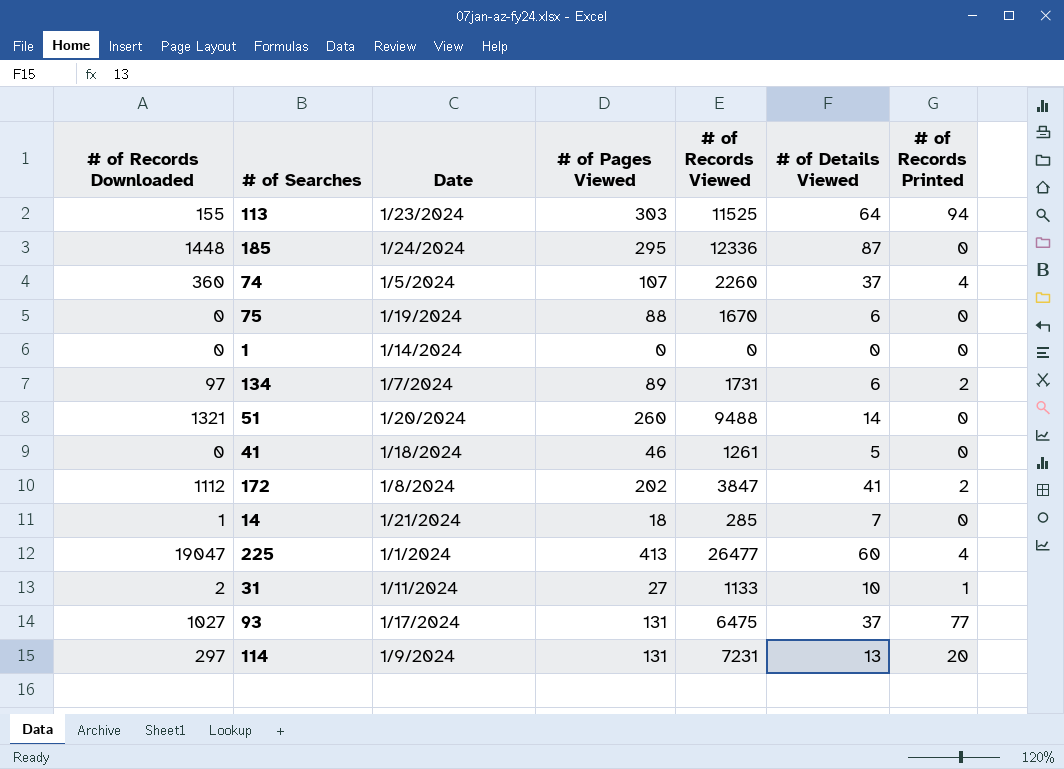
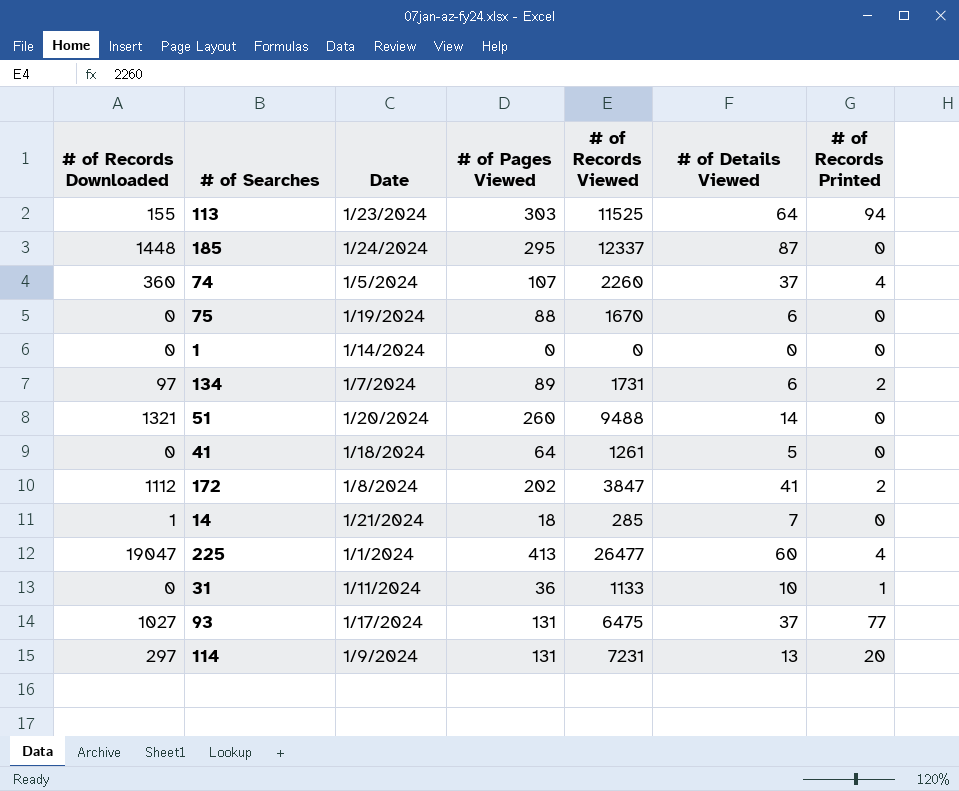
185 | # of Records Viewed: 12336 -> 12337
41 | # of Pages Viewed: 46 -> 64
31 | # of Records Downloaded: 2 -> 0
31 | # of Pages Viewed: 27 -> 36

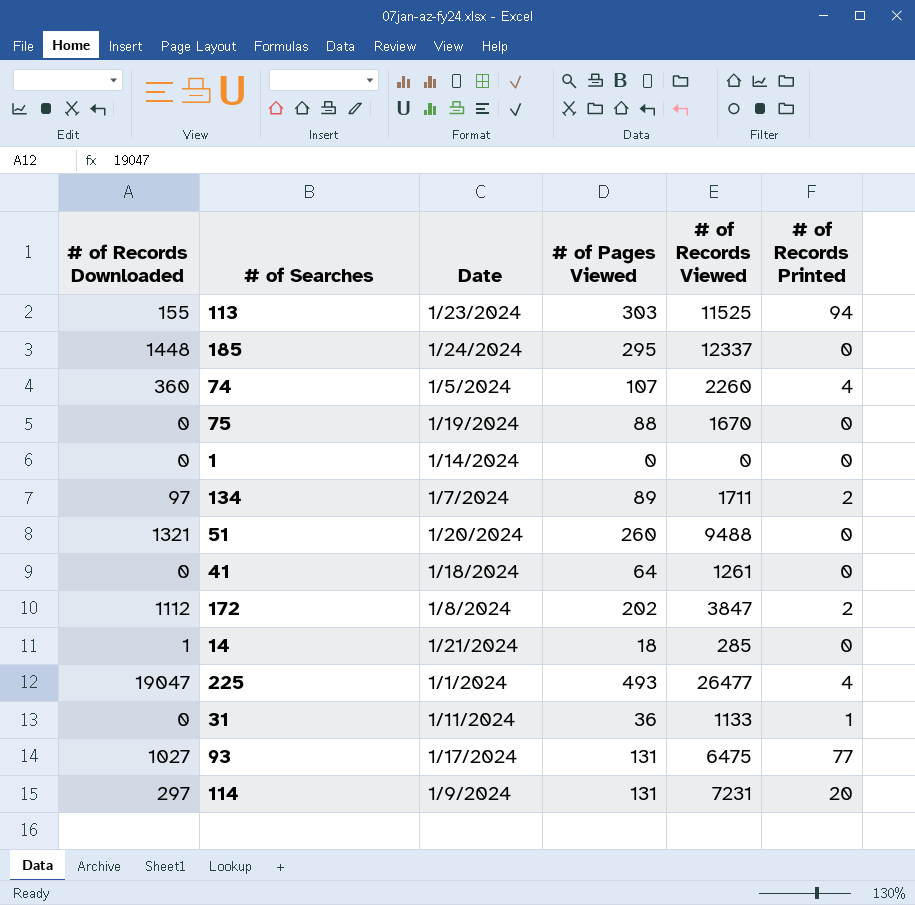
column # of Details Viewed | position: 6 -> none
134 | # of Records Viewed: 1731 -> 1711
225 | # of Pages Viewed: 413 -> 493

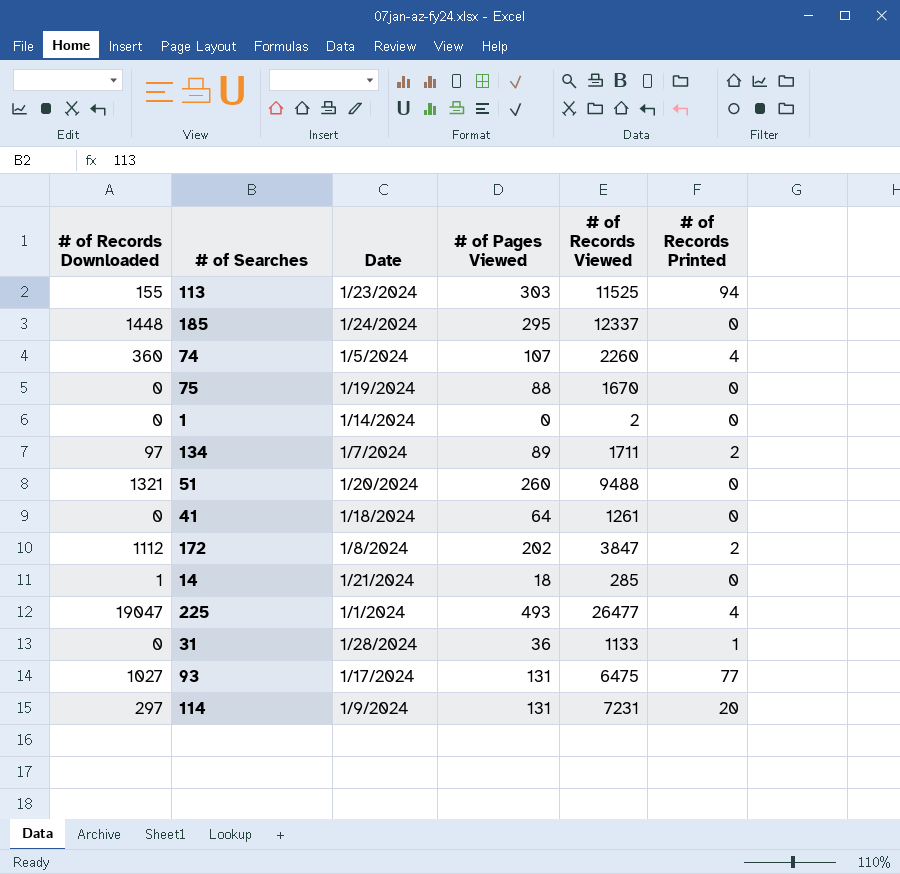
1 | # of Records Viewed: 0 -> 2
31 | Date: 1/11/2024 -> 1/28/2024

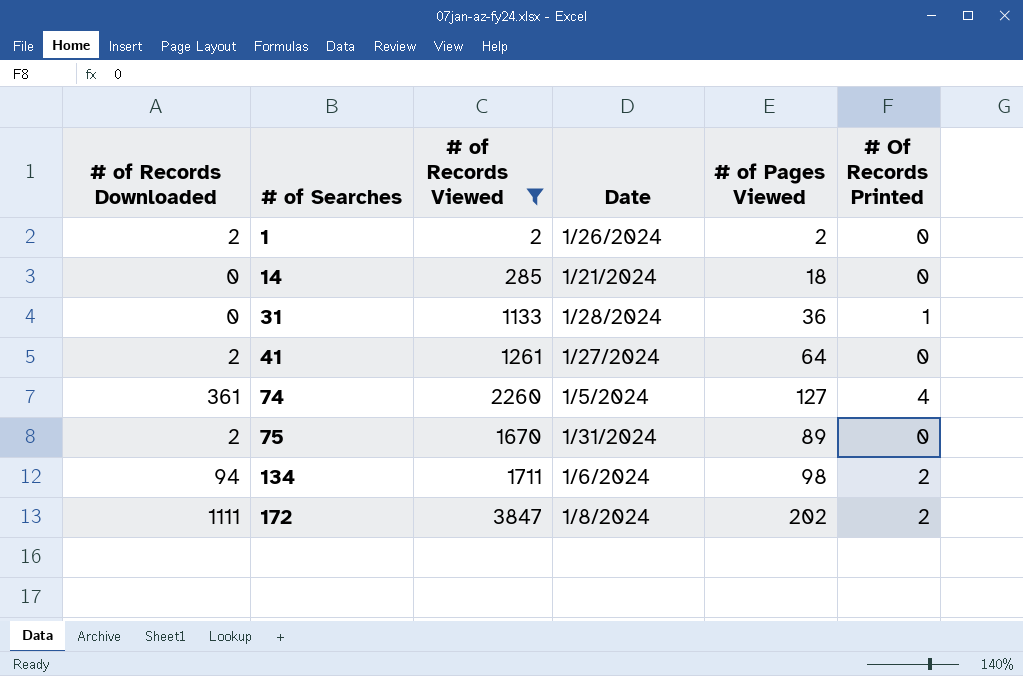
filter: none -> # of Records Viewed <= 3847
row order: none -> # of Searches ascending
column # of Records Viewed | position: 5 -> 3
column name: # of Records Printed -> # Of Records Printed
1 | # of Records Downloaded: 0 -> 2
1 | Date: 1/14/2024 -> 1/26/2024
1 | # of Pages Viewed: 0 -> 2
14 | # of Records Downloaded: 1 -> 0
41 | # of Records Downloaded: 0 -> 2
41 | Date: 1/18/2024 -> 1/27/2024
74 | # of Records Downloaded: 360 -> 361
74 | # of Pages Viewed: 107 -> 127
75 | # of Records Downloaded: 0 -> 2
75 | Date: 1/19/2024 -> 1/31/2024
75 | # of Pages Viewed: 88 -> 89
134 | # of Records Downloaded: 97 -> 94
134 | Date: 1/7/2024 -> 1/6/2024
134 | # of Pages Viewed: 89 -> 98
172 | # of Records Downloaded: 1112 -> 1111

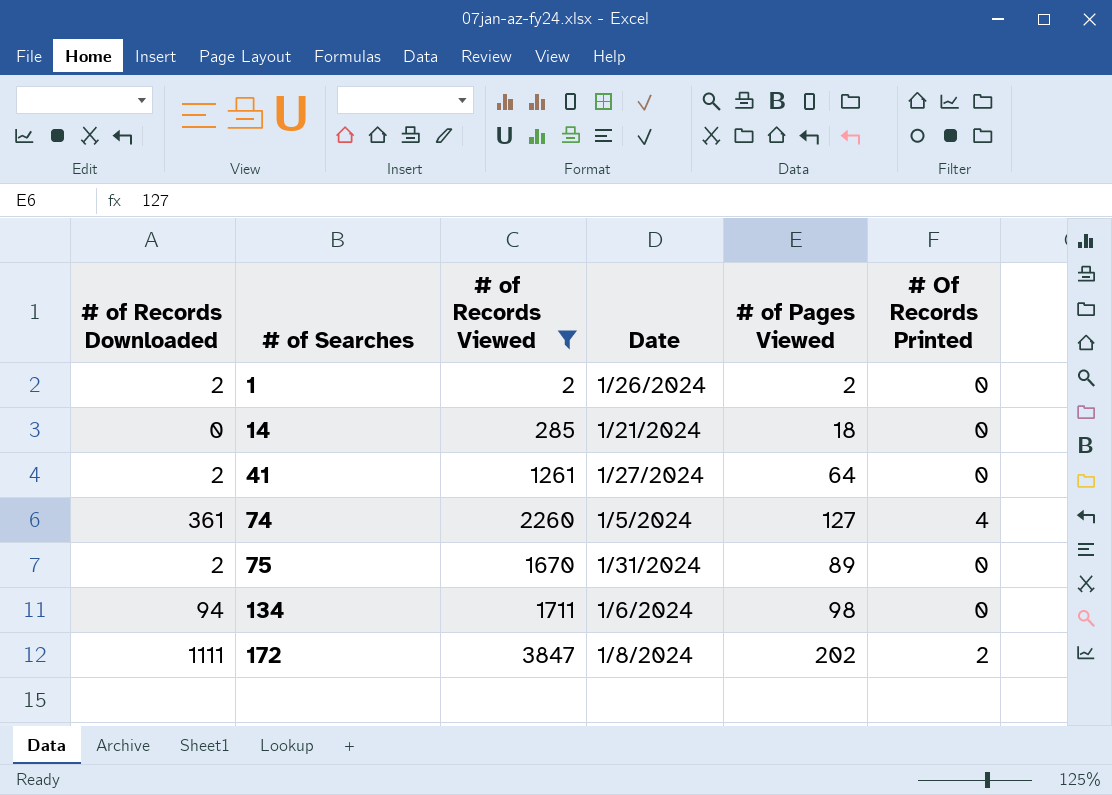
row 31: 0 | 1133 | 1/28/2024 | 36 | 1 -> none
134 | # Of Records Printed: 2 -> 0

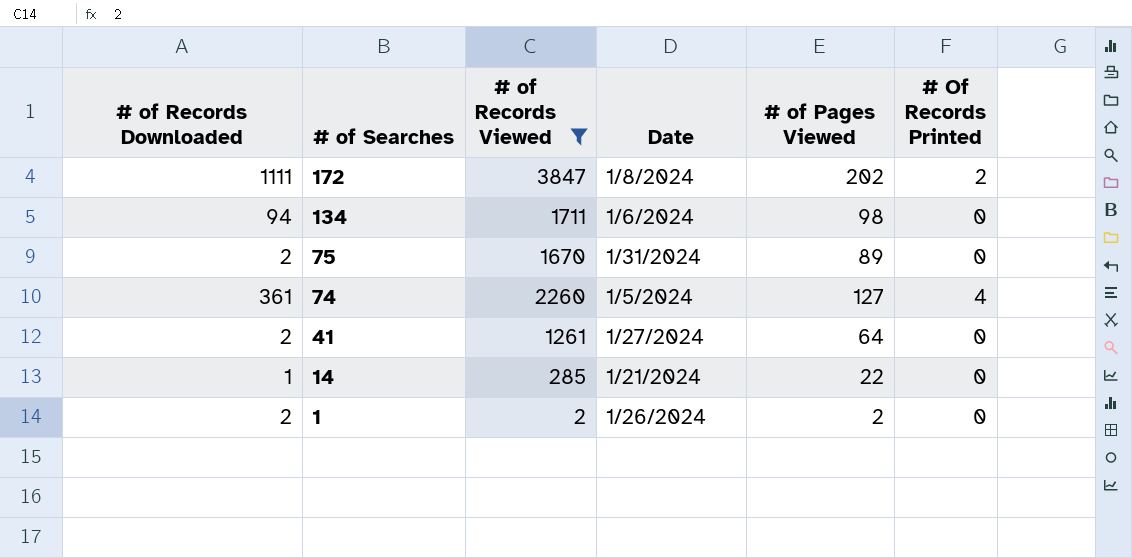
row order: # of Searches ascending -> # of Searches descending
14 | # of Records Downloaded: 0 -> 1
14 | # of Pages Viewed: 18 -> 22

